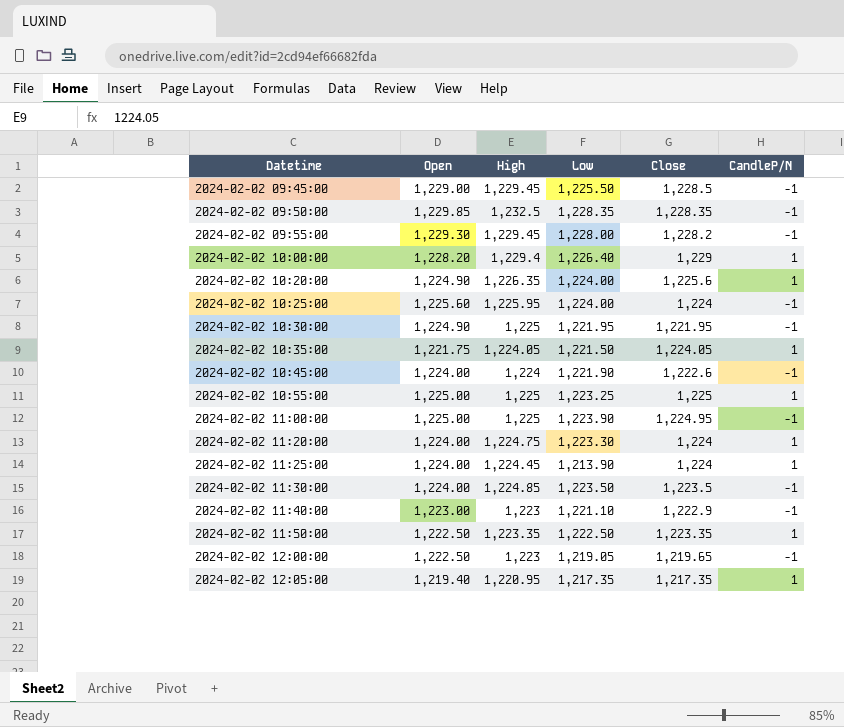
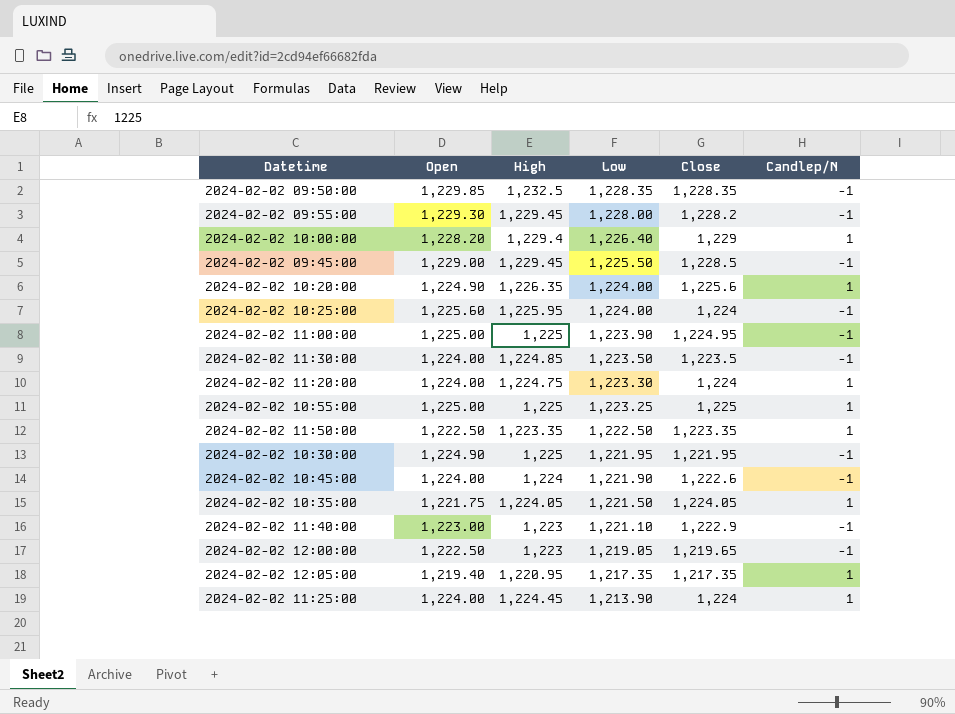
row order: Datetime ascending -> Low descending
column name: CandleP/N -> Candlep/N

